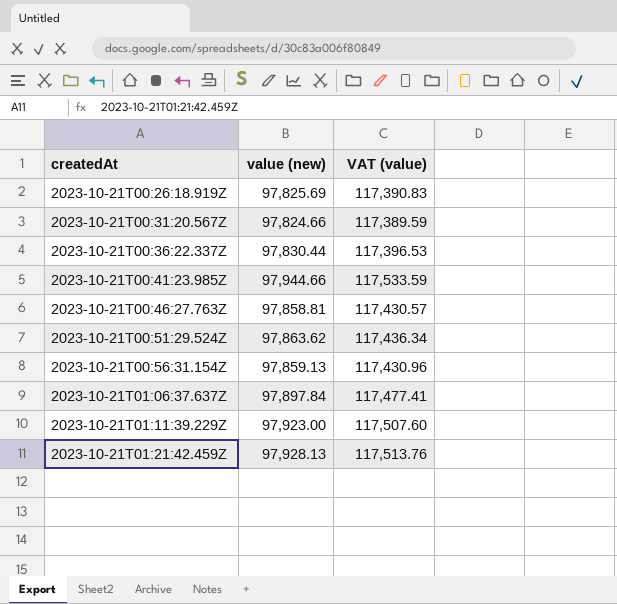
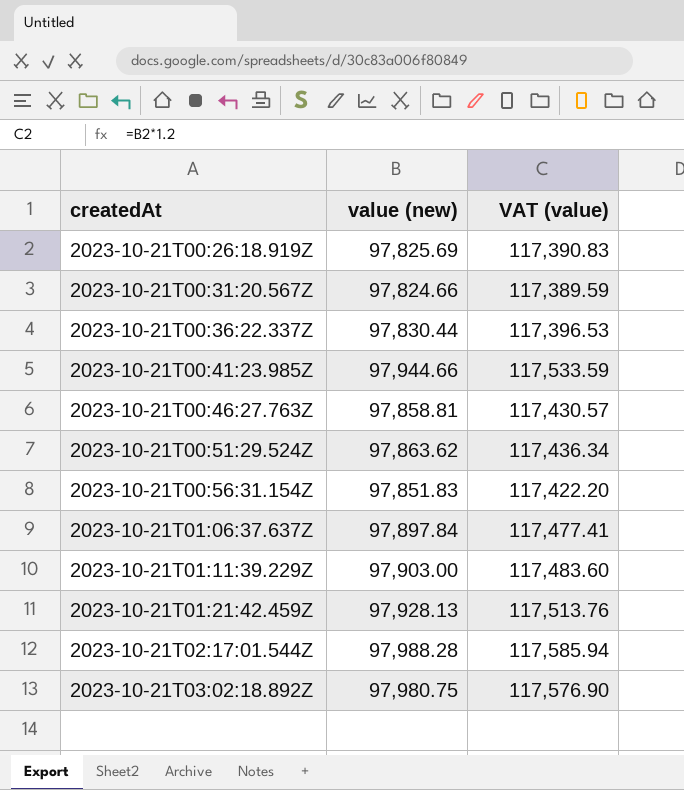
2023-10-21T00:56:31.154Z | value (new): 97,859.13 -> 97,851.83
2023-10-21T00:56:31.154Z | VAT (value): 117,430.96 -> 117,422.20
2023-10-21T01:11:39.229Z | value (new): 97,923.00 -> 97,903.00
2023-10-21T01:11:39.229Z | VAT (value): 117,507.60 -> 117,483.60
row 2023-10-21T02:17:01.544Z: none -> 97,988.28 | 117,585.94
row 2023-10-21T03:02:18.892Z: none -> 97,980.75 | 117,576.90

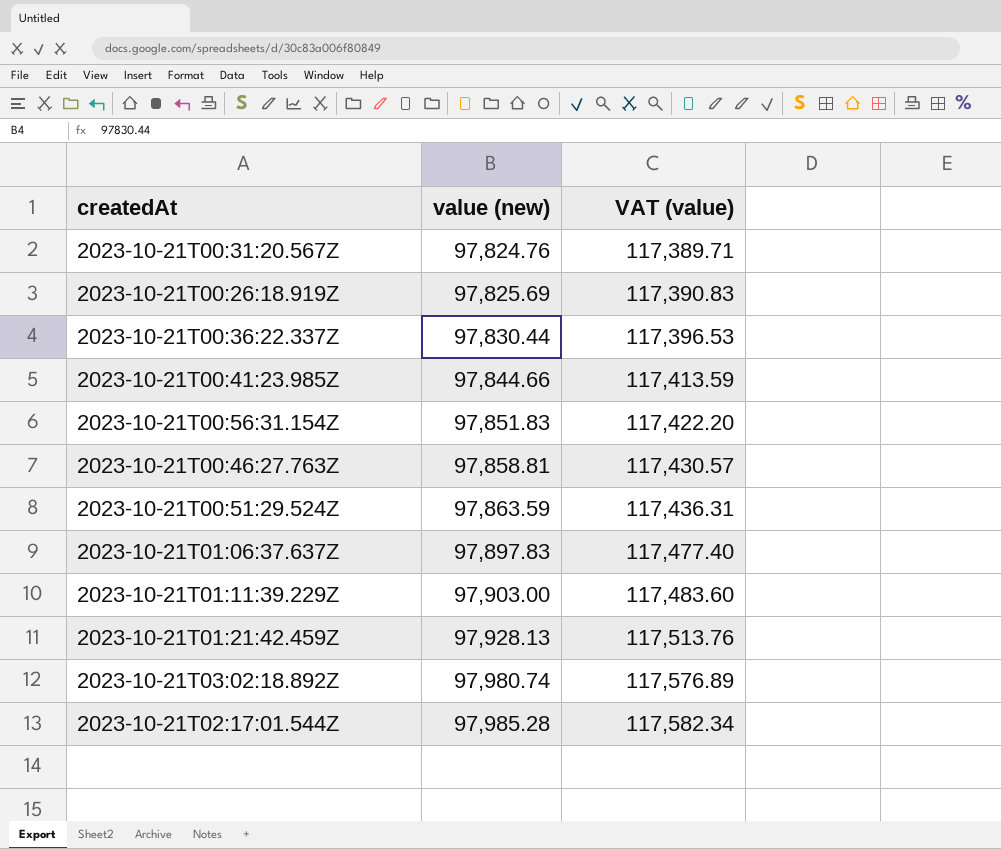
row order: createdAt ascending -> value (new) ascending
2023-10-21T00:31:20.567Z | value (new): 97,824.66 -> 97,824.76
2023-10-21T00:31:20.567Z | VAT (value): 117,389.59 -> 117,389.71
2023-10-21T00:41:23.985Z | value (new): 97,944.66 -> 97,844.66
2023-10-21T00:41:23.985Z | VAT (value): 117,533.59 -> 117,413.59
2023-10-21T00:51:29.524Z | value (new): 97,863.62 -> 97,863.59
2023-10-21T00:51:29.524Z | VAT (value): 117,436.34 -> 117,436.31
2023-10-21T01:06:37.637Z | value (new): 97,897.84 -> 97,897.83
2023-10-21T01:06:37.637Z | VAT (value): 117,477.41 -> 117,477.40
2023-10-21T03:02:18.892Z | value (new): 97,980.75 -> 97,980.74
2023-10-21T03:02:18.892Z | VAT (value): 117,576.90 -> 117,576.89
2023-10-21T02:17:01.544Z | value (new): 97,988.28 -> 97,985.28
2023-10-21T02:17:01.544Z | VAT (value): 117,585.94 -> 117,582.34

